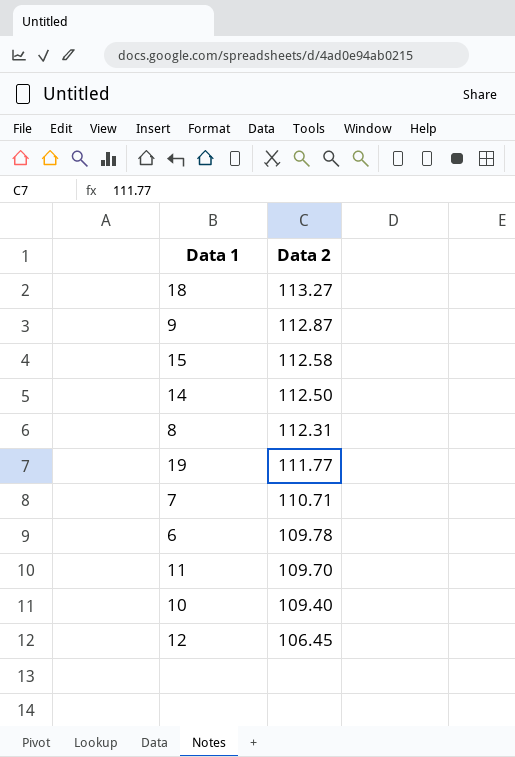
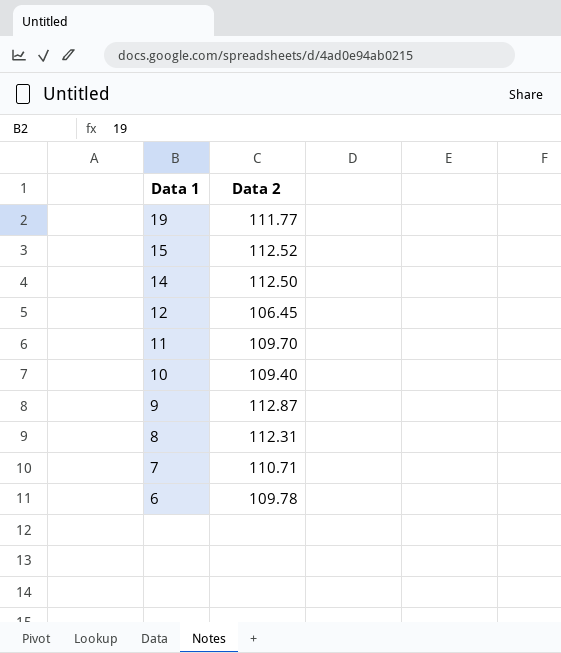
row order: Data 2 descending -> Data 1 descending
row 18: 113.27 -> none
15 | Data 2: 112.58 -> 112.52

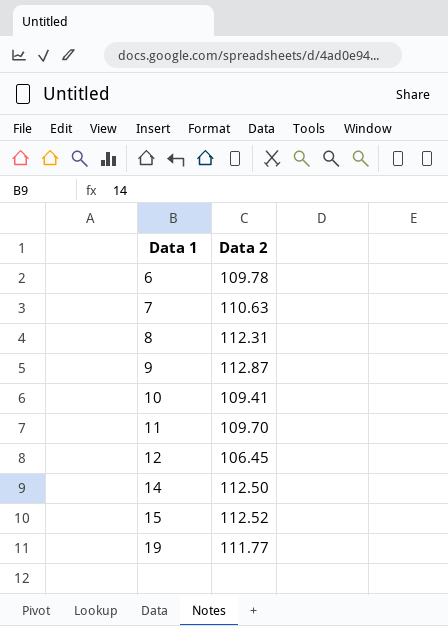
row order: Data 1 descending -> Data 1 ascending
7 | Data 2: 110.71 -> 110.63
10 | Data 2: 109.40 -> 109.41

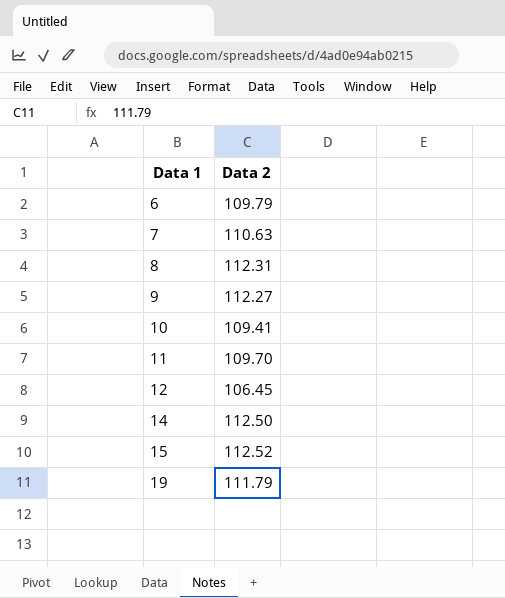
6 | Data 2: 109.78 -> 109.79
9 | Data 2: 112.87 -> 112.27
19 | Data 2: 111.77 -> 111.79

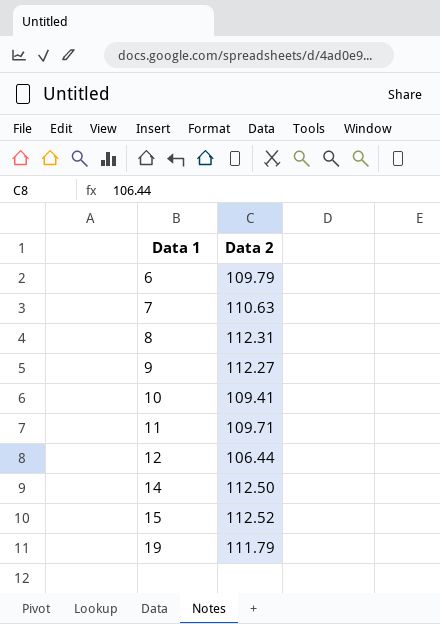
11 | Data 2: 109.70 -> 109.71
12 | Data 2: 106.45 -> 106.44

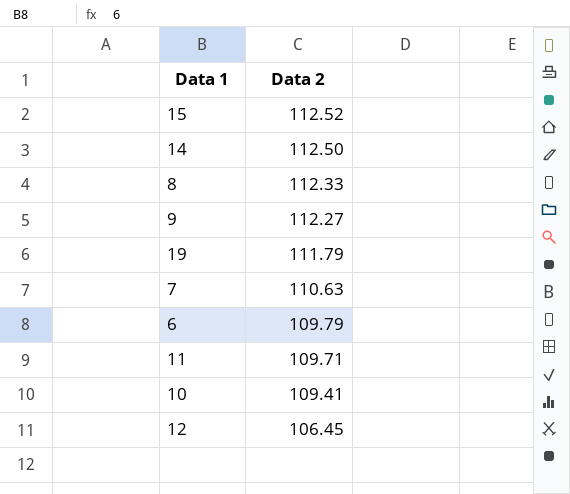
row order: Data 1 ascending -> Data 2 descending
8 | Data 2: 112.31 -> 112.33
12 | Data 2: 106.44 -> 106.45

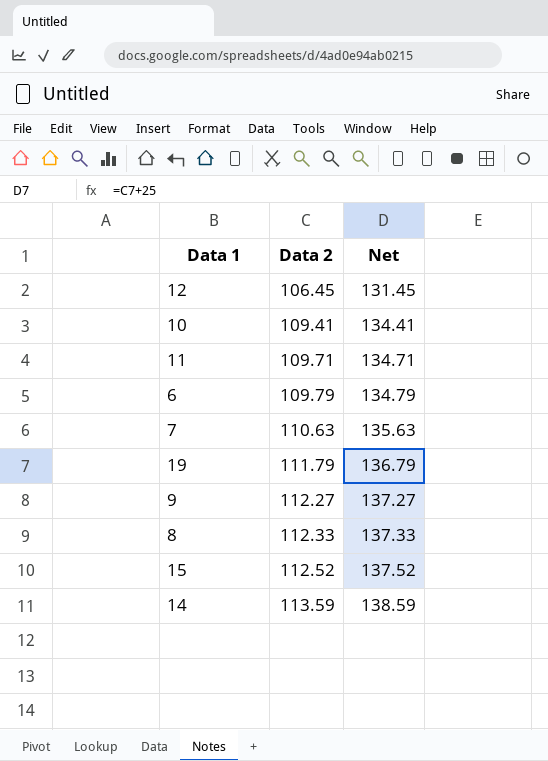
row order: Data 2 descending -> Data 2 ascending
column Net | formula: none -> [Data 2] + 25
14 | Data 2: 112.50 -> 113.59

